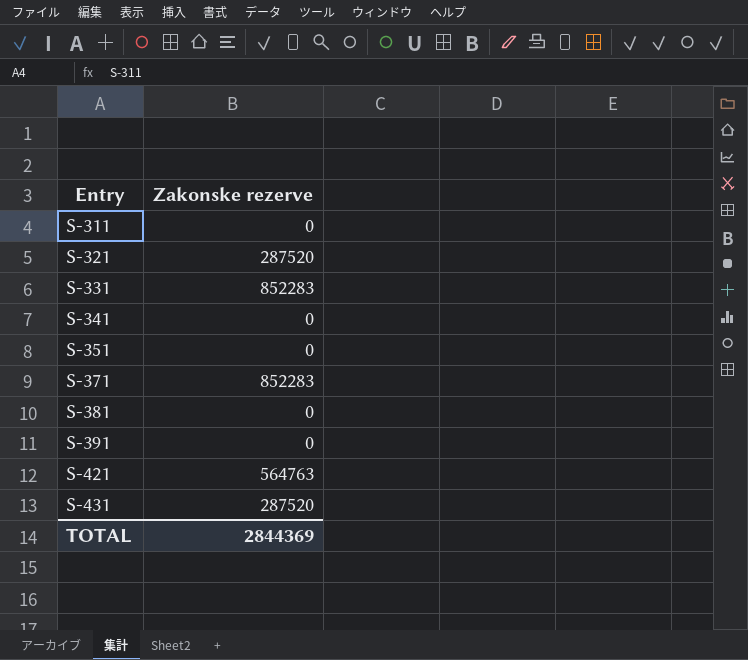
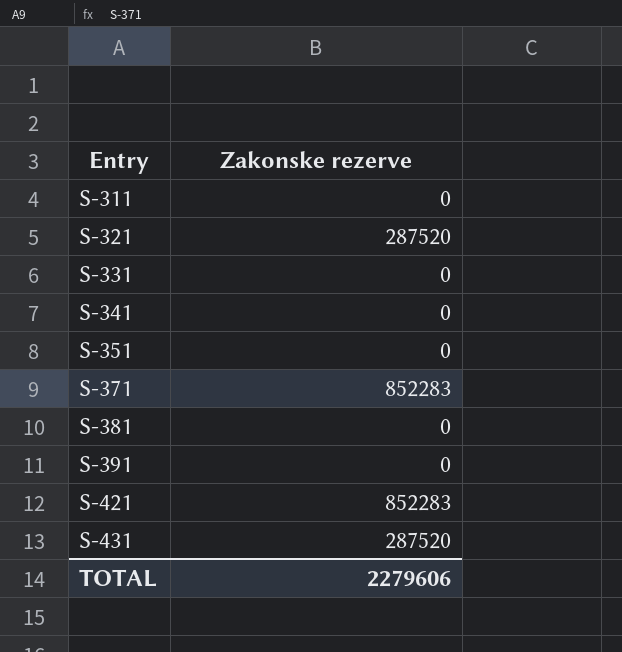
S-331 | Zakonske rezerve: 852283 -> 0
S-421 | Zakonske rezerve: 564763 -> 852283
TOTAL | Zakonske rezerve: 2844369 -> 2279606

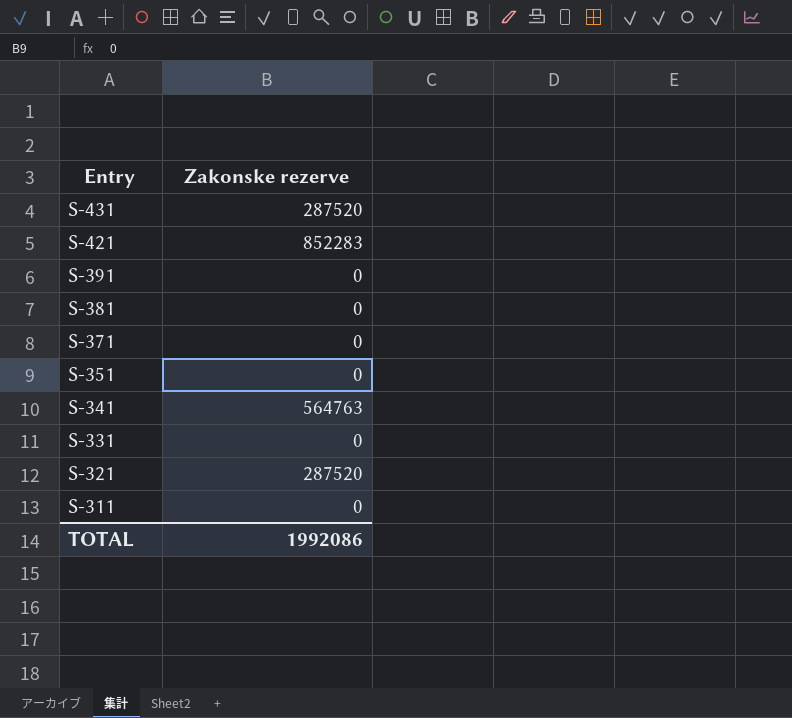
row order: Entry ascending -> Entry descending
S-371 | Zakonske rezerve: 852283 -> 0
S-341 | Zakonske rezerve: 0 -> 564763
TOTAL | Zakonske rezerve: 2279606 -> 1992086

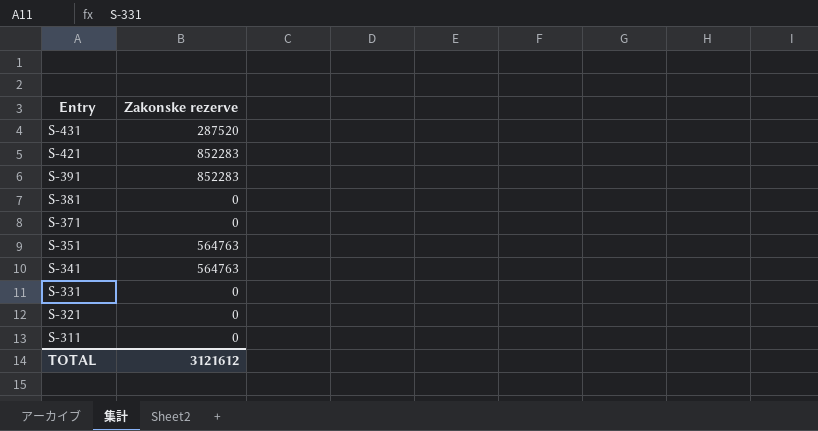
S-391 | Zakonske rezerve: 0 -> 852283
S-351 | Zakonske rezerve: 0 -> 564763
S-321 | Zakonske rezerve: 287520 -> 0
TOTAL | Zakonske rezerve: 1992086 -> 3121612

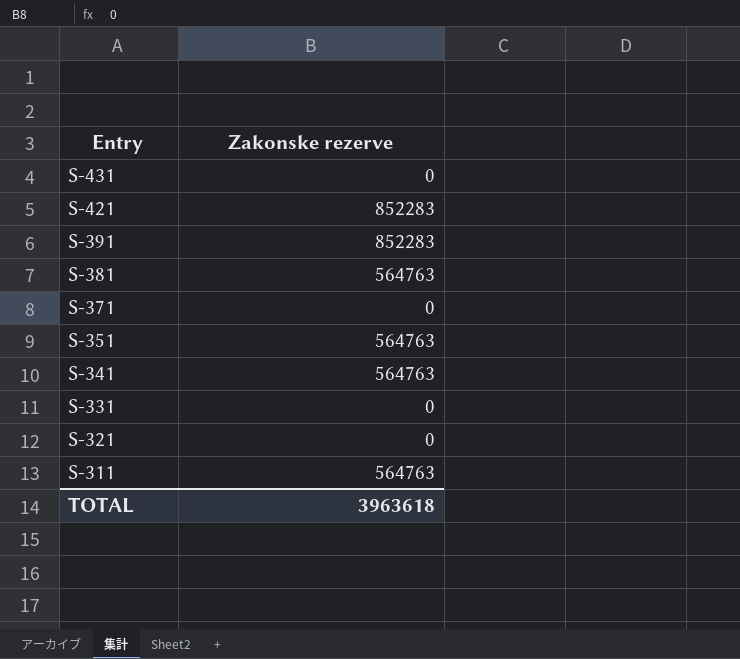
S-431 | Zakonske rezerve: 287520 -> 0
S-381 | Zakonske rezerve: 0 -> 564763
S-311 | Zakonske rezerve: 0 -> 564763
TOTAL | Zakonske rezerve: 3121612 -> 3963618

